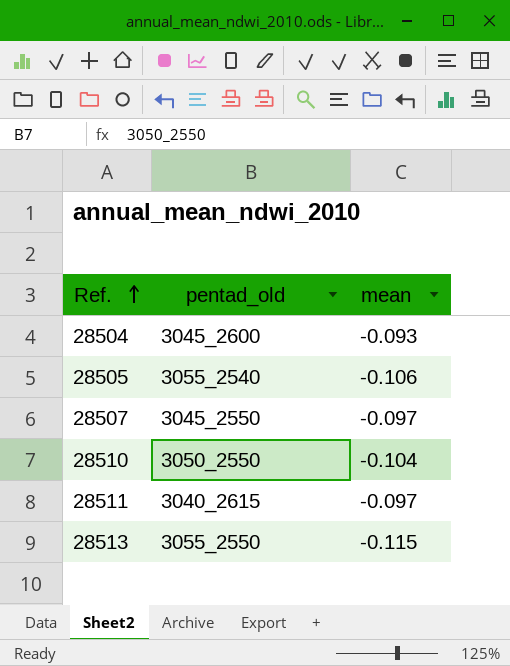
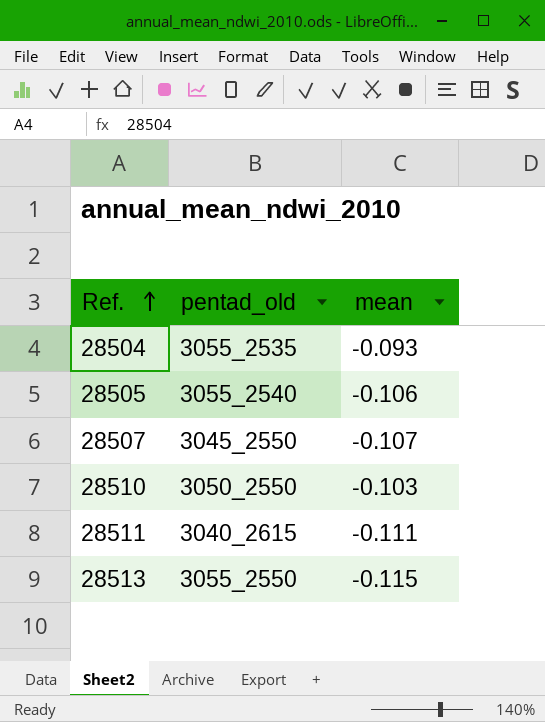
28504 | pentad_old: 3045_2600 -> 3055_2535
28507 | mean: -0.097 -> -0.107
28510 | mean: -0.104 -> -0.103
28511 | mean: -0.097 -> -0.111

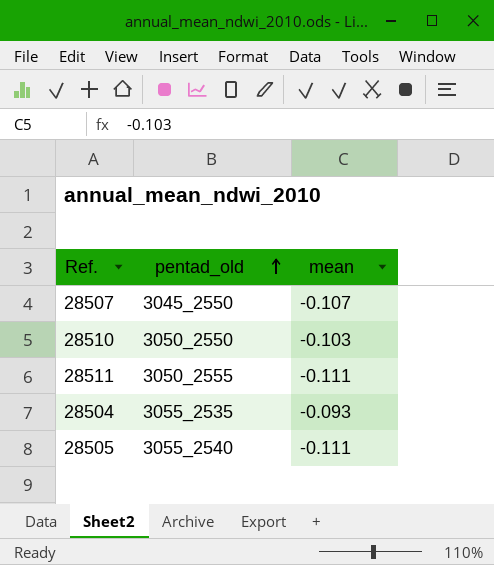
row order: Ref. ascending -> pentad_old ascending
row 28513: 3055_2550 | -0.115 -> none
28511 | pentad_old: 3040_2615 -> 3050_2555
28505 | mean: -0.106 -> -0.111

